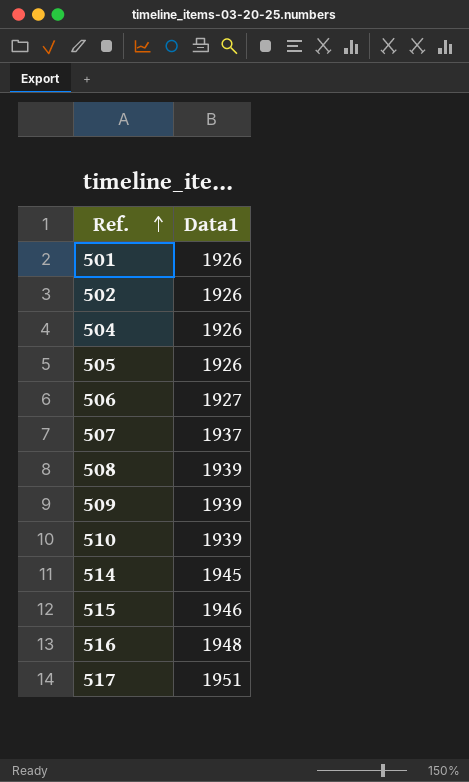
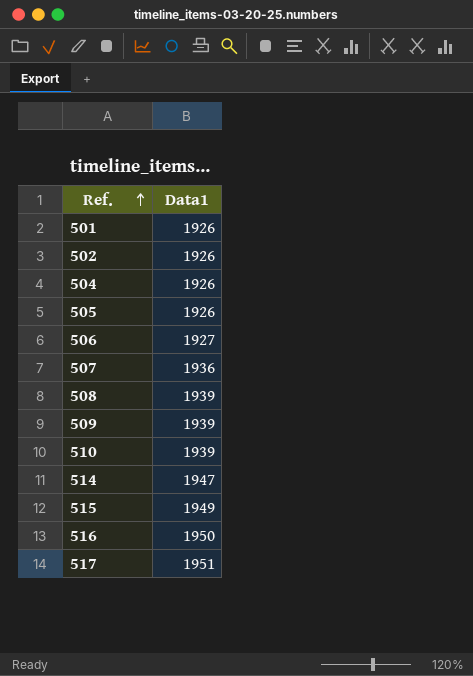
507 | Data1: 1937 -> 1936
514 | Data1: 1945 -> 1947
515 | Data1: 1946 -> 1949
516 | Data1: 1948 -> 1950

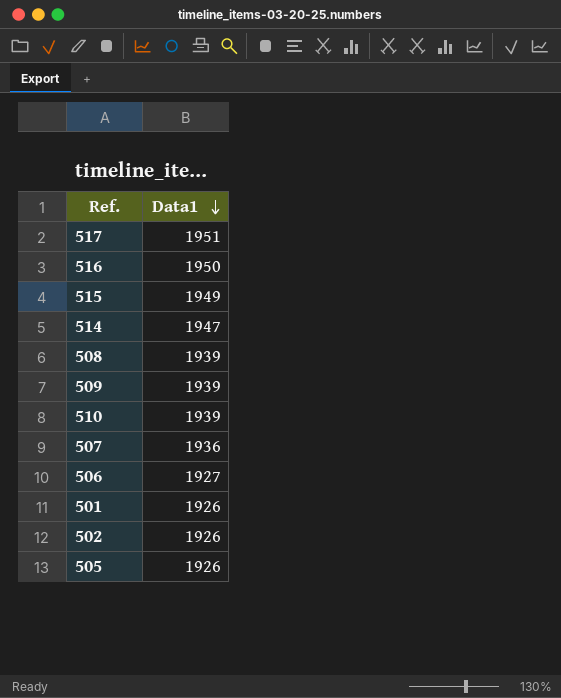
row order: Ref. ascending -> Data1 descending
row 504: 1926 -> none

